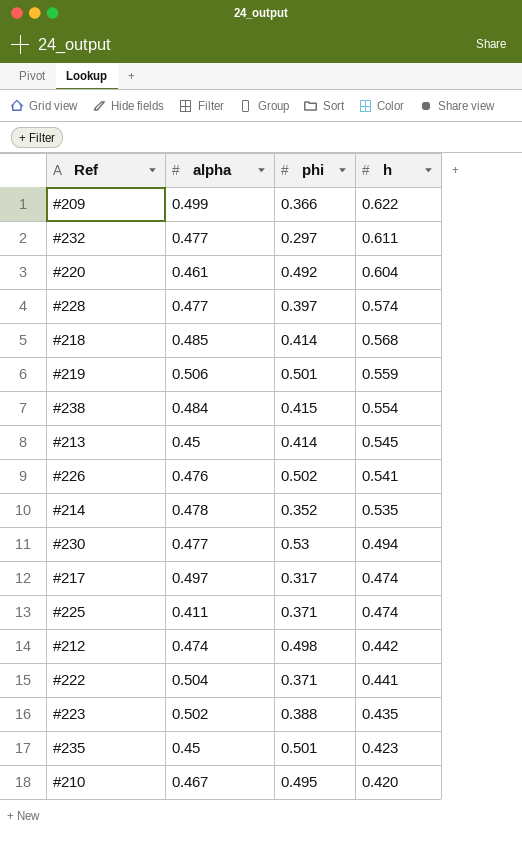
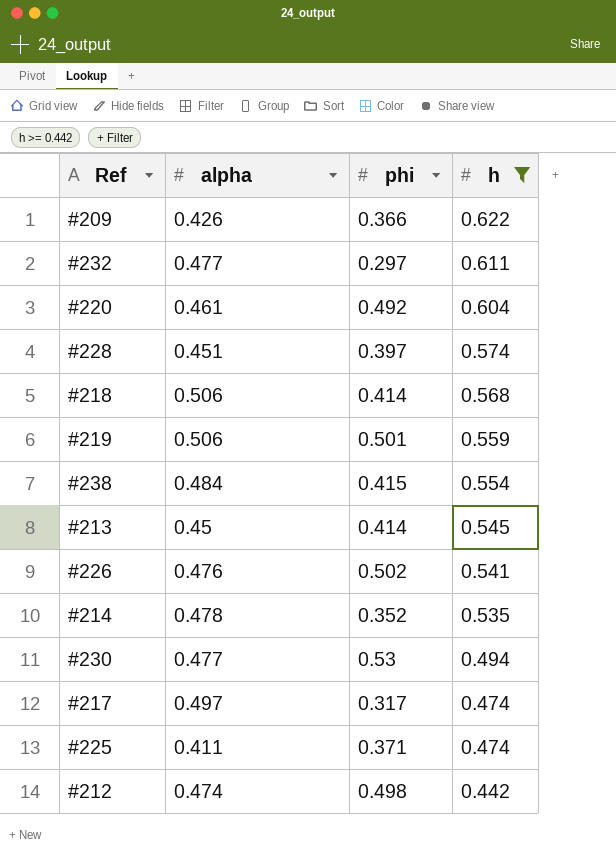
filter: none -> h >= 0.442
#209 | alpha: 0.499 -> 0.426
#228 | alpha: 0.477 -> 0.451
#218 | alpha: 0.485 -> 0.506

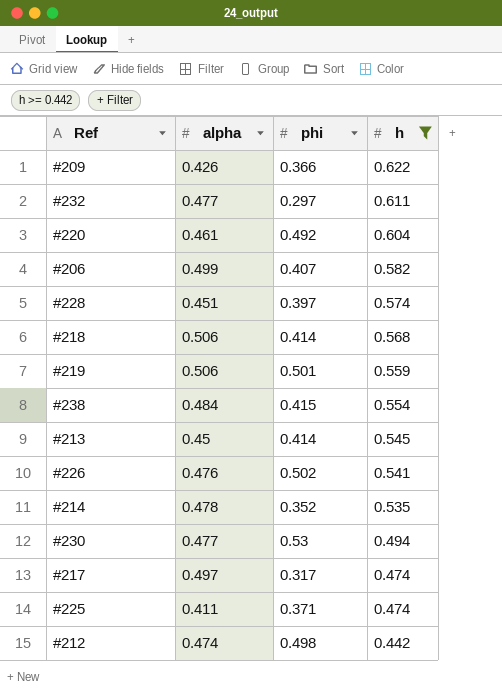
row #206: none -> 0.499 | 0.407 | 0.582

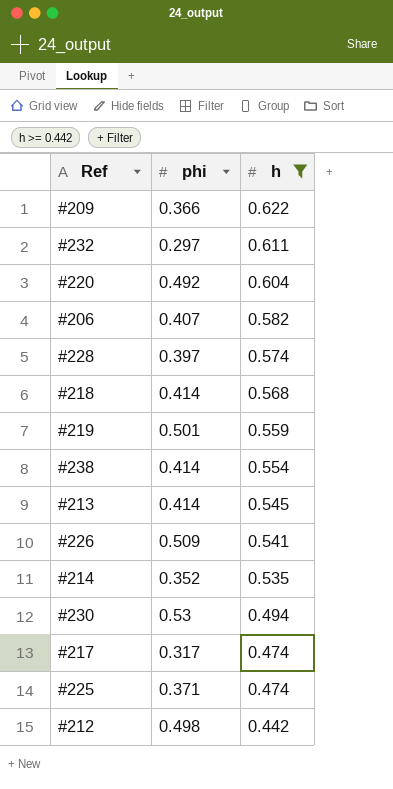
column alpha | position: 2 -> none
#238 | phi: 0.415 -> 0.414
#226 | phi: 0.502 -> 0.509

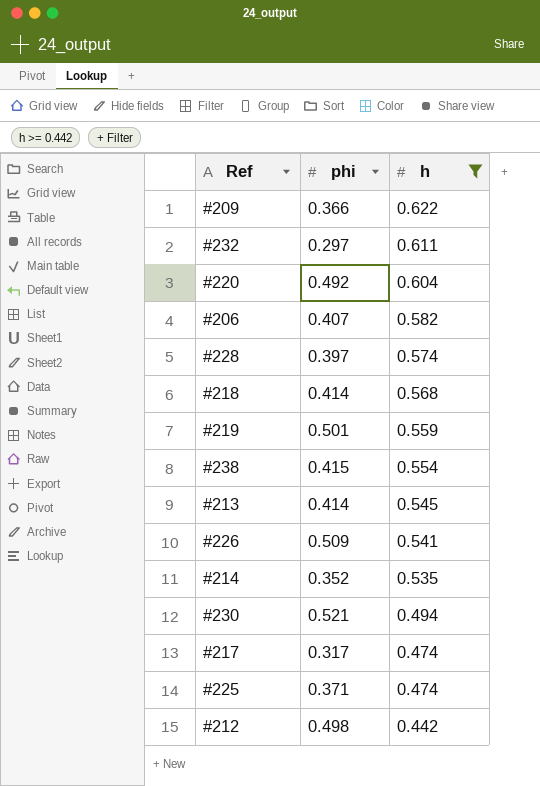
#238 | phi: 0.414 -> 0.415
#230 | phi: 0.53 -> 0.521

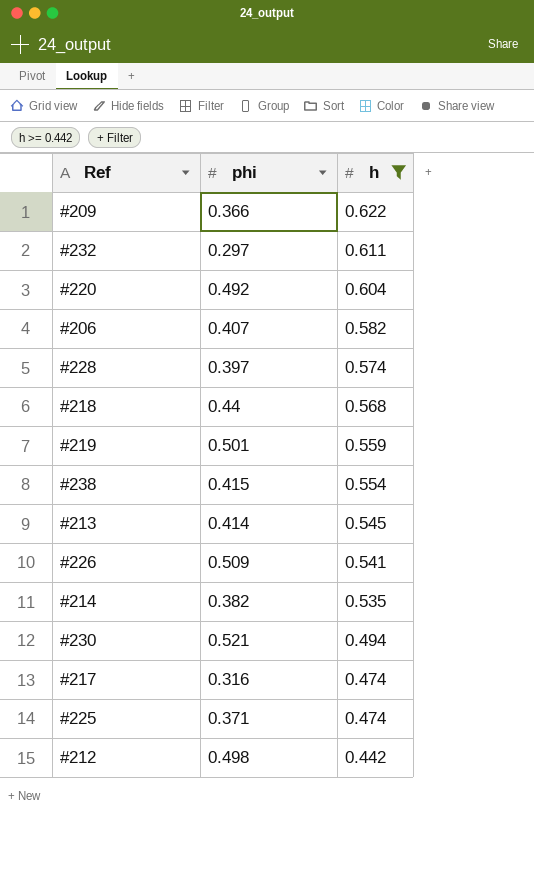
#218 | phi: 0.414 -> 0.44
#214 | phi: 0.352 -> 0.382
#217 | phi: 0.317 -> 0.316

